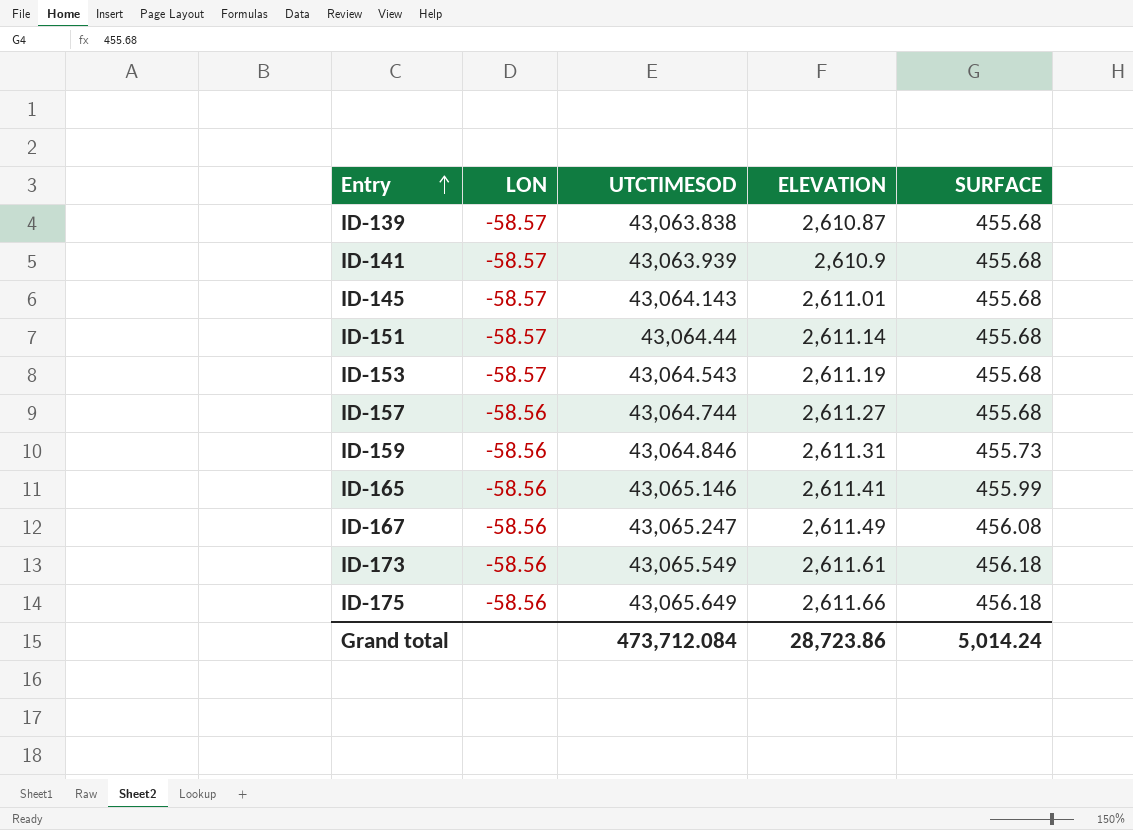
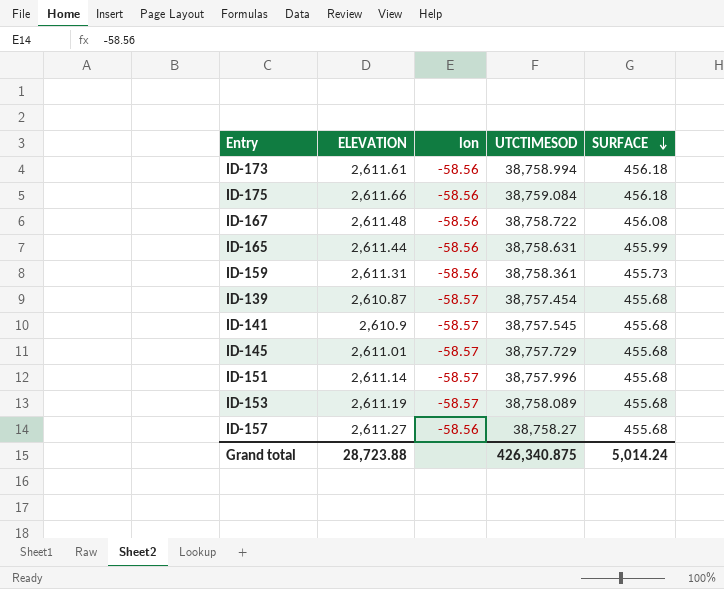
row order: Entry ascending -> SURFACE descending
column ELEVATION | position: 4 -> 2
column name: LON -> lon
ID-173 | UTCTIMESOD: 43,065.549 -> 38,758.994
ID-175 | UTCTIMESOD: 43,065.649 -> 38,759.084
ID-167 | ELEVATION: 2,611.49 -> 2,611.48
ID-167 | UTCTIMESOD: 43,065.247 -> 38,758.722
ID-165 | ELEVATION: 2,611.41 -> 2,611.44
ID-165 | UTCTIMESOD: 43,065.146 -> 38,758.631
ID-159 | UTCTIMESOD: 43,064.846 -> 38,758.361
ID-139 | UTCTIMESOD: 43,063.838 -> 38,757.454
ID-141 | UTCTIMESOD: 43,063.939 -> 38,757.545
ID-145 | UTCTIMESOD: 43,064.143 -> 38,757.729
ID-151 | UTCTIMESOD: 43,064.44 -> 38,757.996
ID-153 | UTCTIMESOD: 43,064.543 -> 38,758.089
ID-157 | UTCTIMESOD: 43,064.744 -> 38,758.27
Grand total | ELEVATION: 28,723.86 -> 28,723.88
Grand total | UTCTIMESOD: 473,712.084 -> 426,340.875

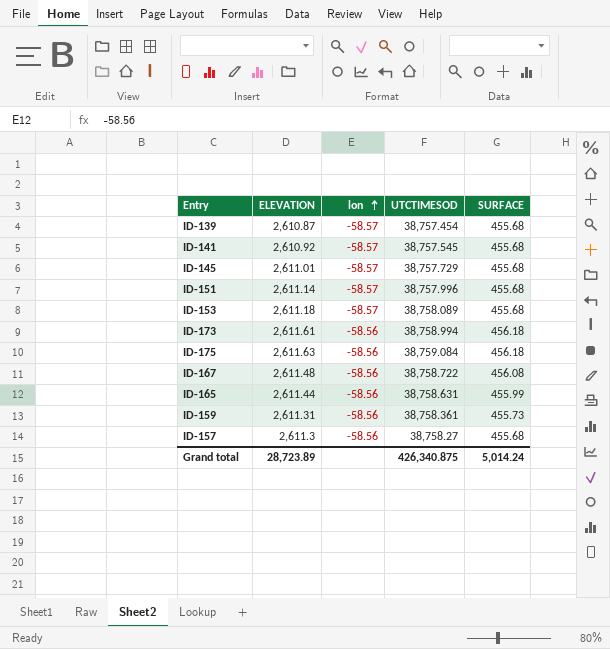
row order: SURFACE descending -> lon ascending
ID-141 | ELEVATION: 2,610.9 -> 2,610.92
ID-153 | ELEVATION: 2,611.19 -> 2,611.18
ID-175 | ELEVATION: 2,611.66 -> 2,611.63
ID-157 | ELEVATION: 2,611.27 -> 2,611.3
Grand total | ELEVATION: 28,723.88 -> 28,723.89

